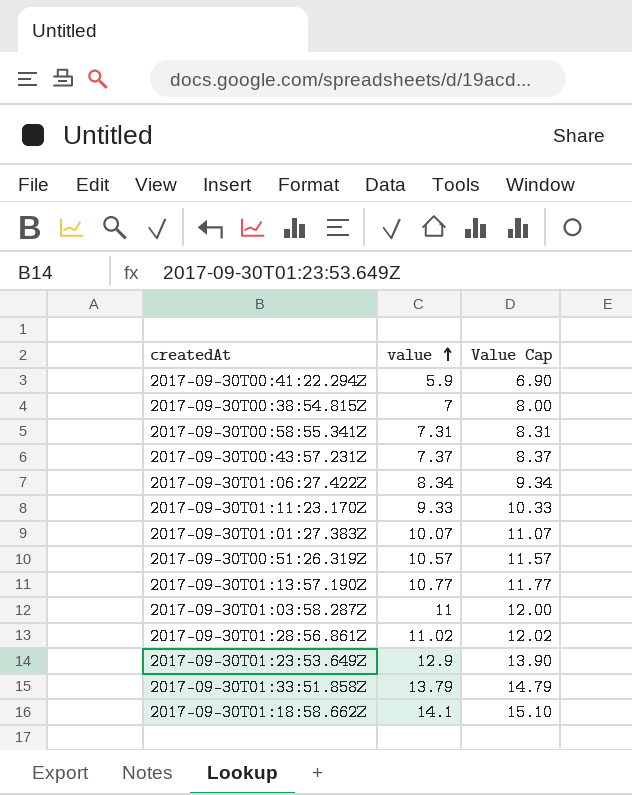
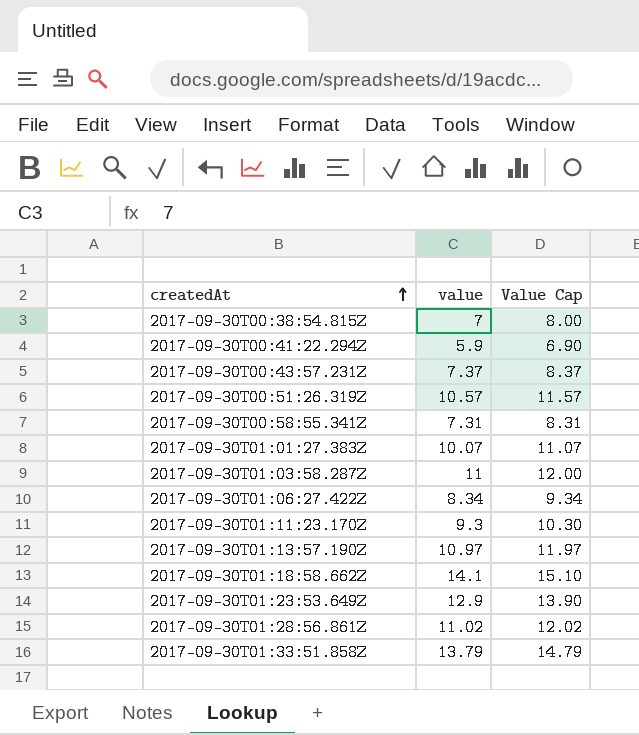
row order: value ascending -> createdAt ascending
2017-09-30T01:11:23.170Z | value: 9.33 -> 9.3
2017-09-30T01:11:23.170Z | Value Cap: 10.33 -> 10.30
2017-09-30T01:13:57.190Z | value: 10.77 -> 10.97
2017-09-30T01:13:57.190Z | Value Cap: 11.77 -> 11.97

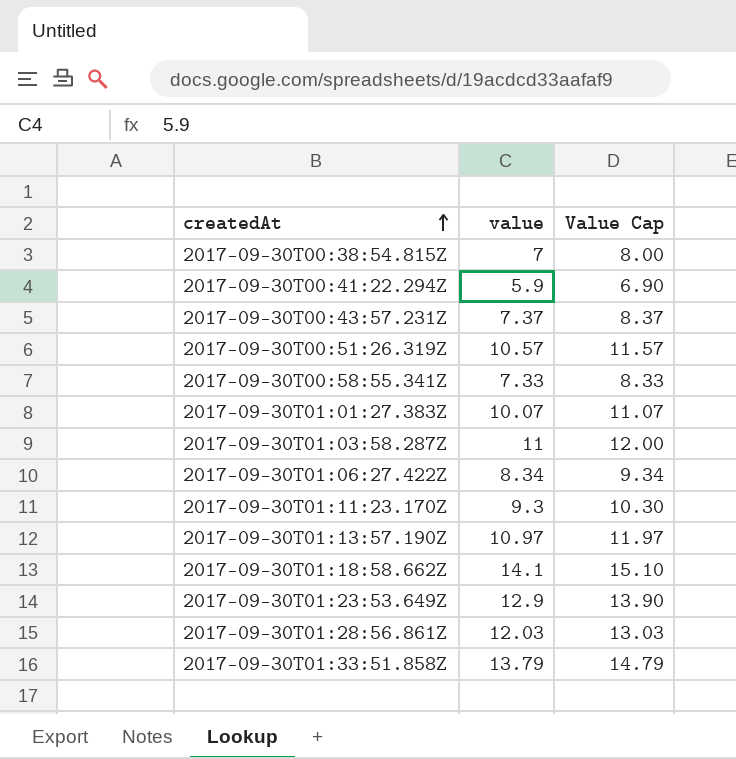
2017-09-30T00:58:55.341Z | value: 7.31 -> 7.33
2017-09-30T00:58:55.341Z | Value Cap: 8.31 -> 8.33
2017-09-30T01:28:56.861Z | value: 11.02 -> 12.03
2017-09-30T01:28:56.861Z | Value Cap: 12.02 -> 13.03

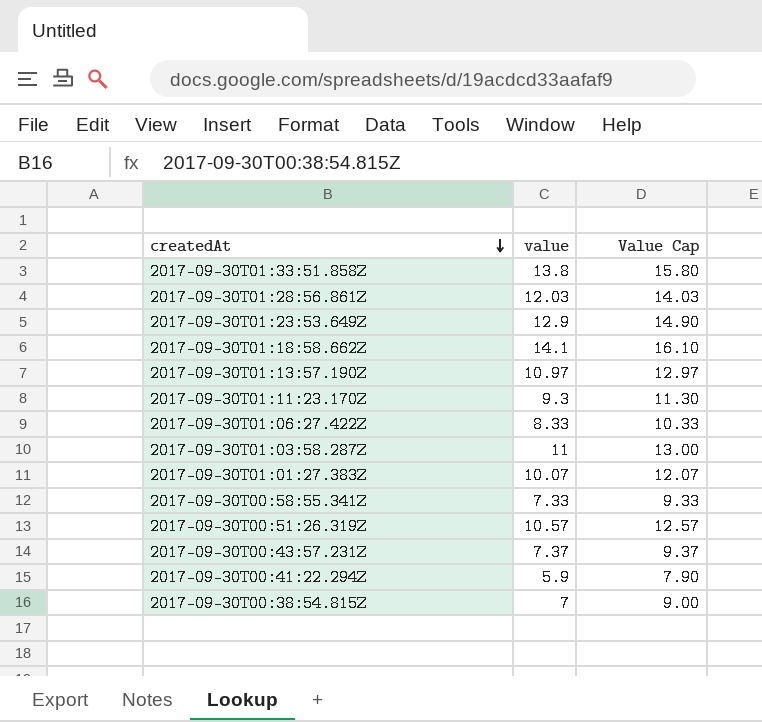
row order: createdAt ascending -> createdAt descending
column Value Cap | formula: [value] + 1 -> [value] + 2
2017-09-30T01:33:51.858Z | value: 13.79 -> 13.8
2017-09-30T01:06:27.422Z | value: 8.34 -> 8.33

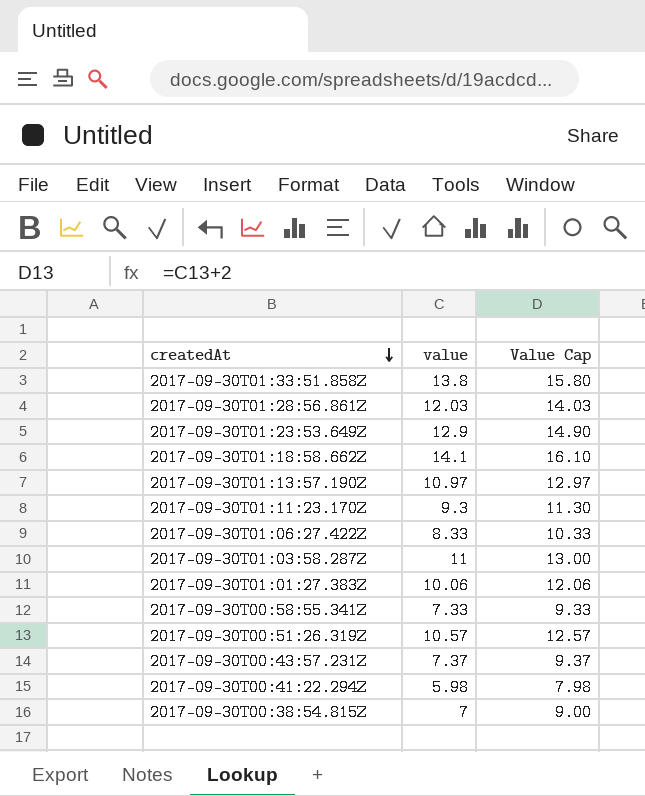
2017-09-30T01:01:27.383Z | value: 10.07 -> 10.06
2017-09-30T01:01:27.383Z | Value Cap: 12.07 -> 12.06
2017-09-30T00:41:22.294Z | value: 5.9 -> 5.98
2017-09-30T00:41:22.294Z | Value Cap: 7.90 -> 7.98

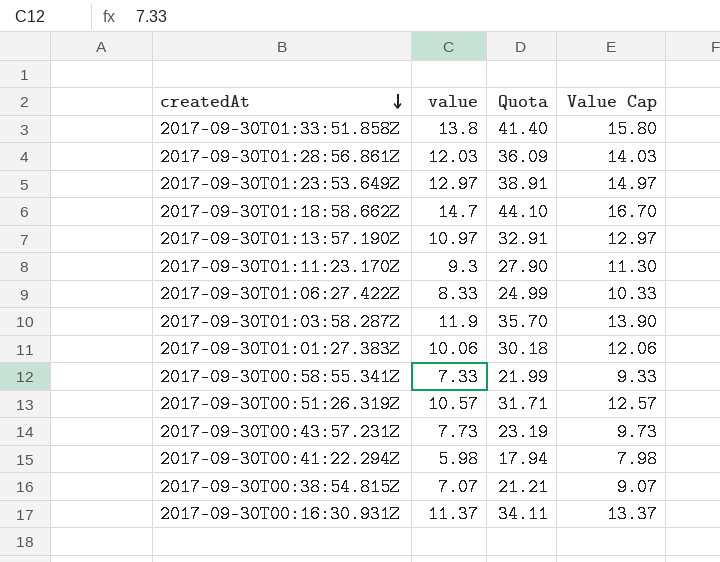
column Quota | formula: none -> [value] * 3
2017-09-30T01:23:53.649Z | value: 12.9 -> 12.97
2017-09-30T01:23:53.649Z | Value Cap: 14.90 -> 14.97
2017-09-30T01:18:58.662Z | value: 14.1 -> 14.7
2017-09-30T01:18:58.662Z | Value Cap: 16.10 -> 16.70
2017-09-30T01:03:58.287Z | value: 11 -> 11.9
2017-09-30T01:03:58.287Z | Value Cap: 13.00 -> 13.90
2017-09-30T00:43:57.231Z | value: 7.37 -> 7.73
2017-09-30T00:43:57.231Z | Value Cap: 9.37 -> 9.73
2017-09-30T00:38:54.815Z | value: 7 -> 7.07
2017-09-30T00:38:54.815Z | Value Cap: 9.00 -> 9.07
row 2017-09-30T00:16:30.931Z: none -> 11.37 | 34.11 | 13.37

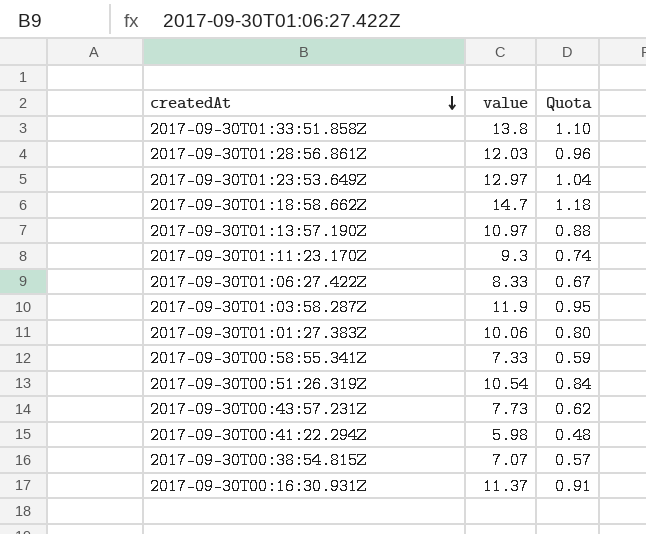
column Value Cap | formula: [value] + 2 -> none
column Quota | formula: [value] * 3 -> [value] * 0.08
2017-09-30T00:51:26.319Z | value: 10.57 -> 10.54

